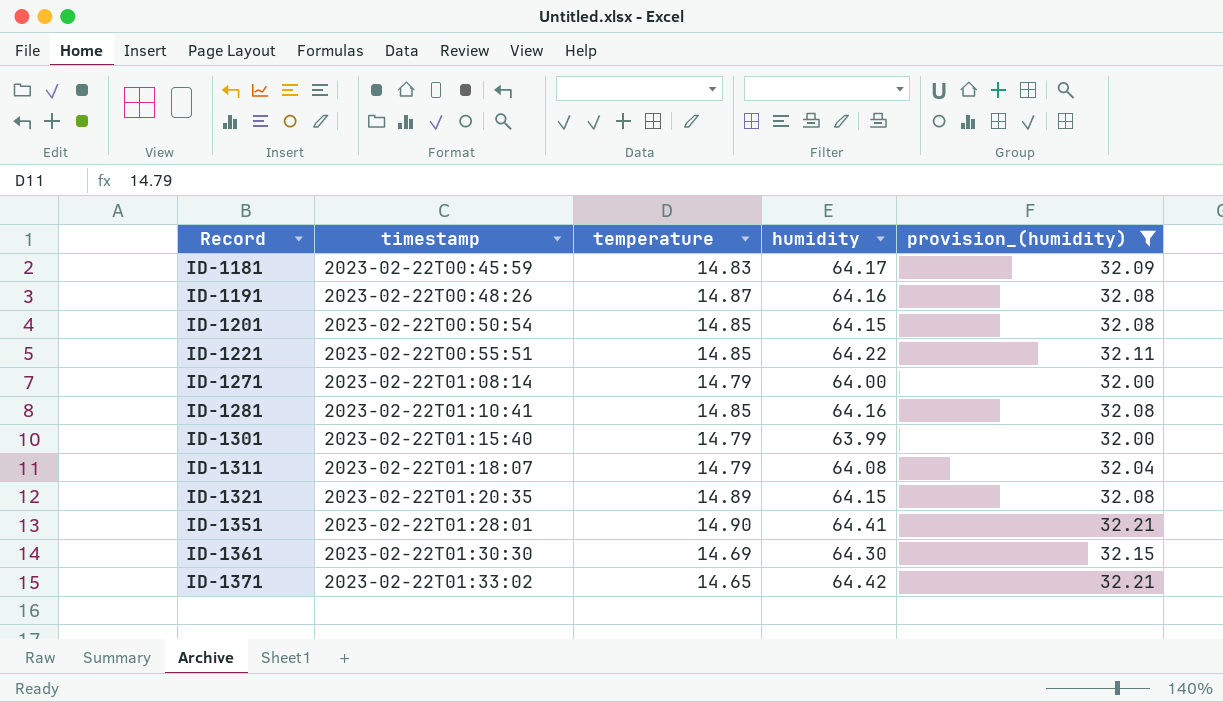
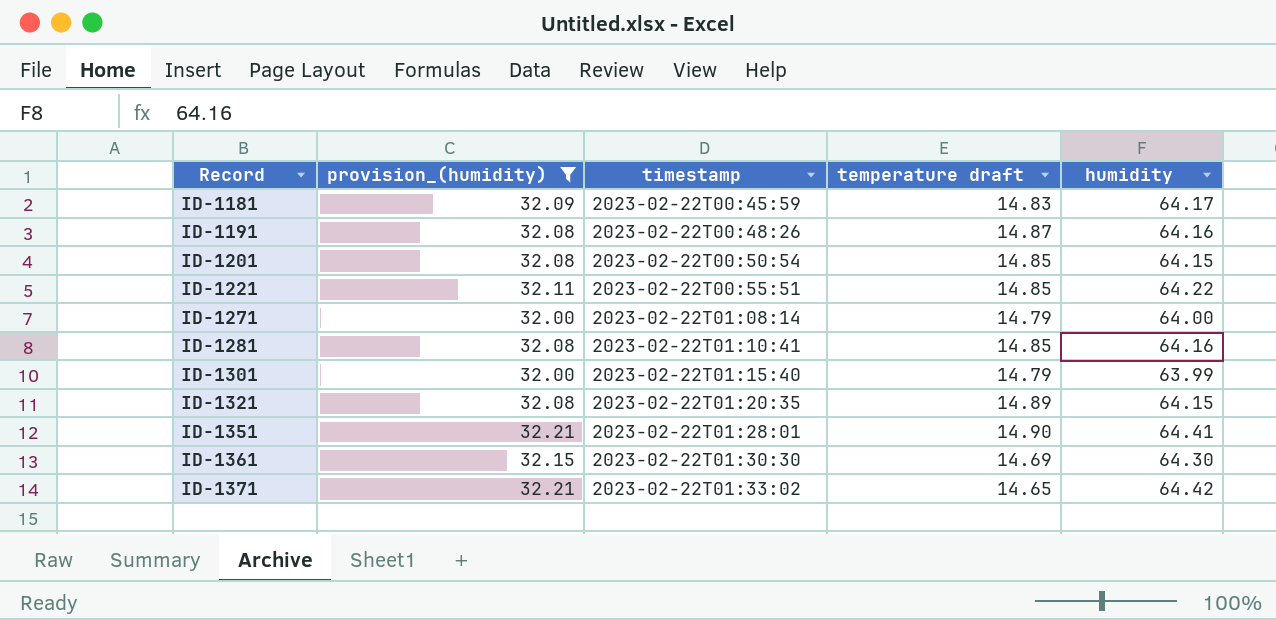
column provision_(humidity) | position: 5 -> 2
column name: temperature -> temperature draft
row ID-1311: 2023-02-22T01:18:07 | 14.79 | 64.08 | 32.04 -> none

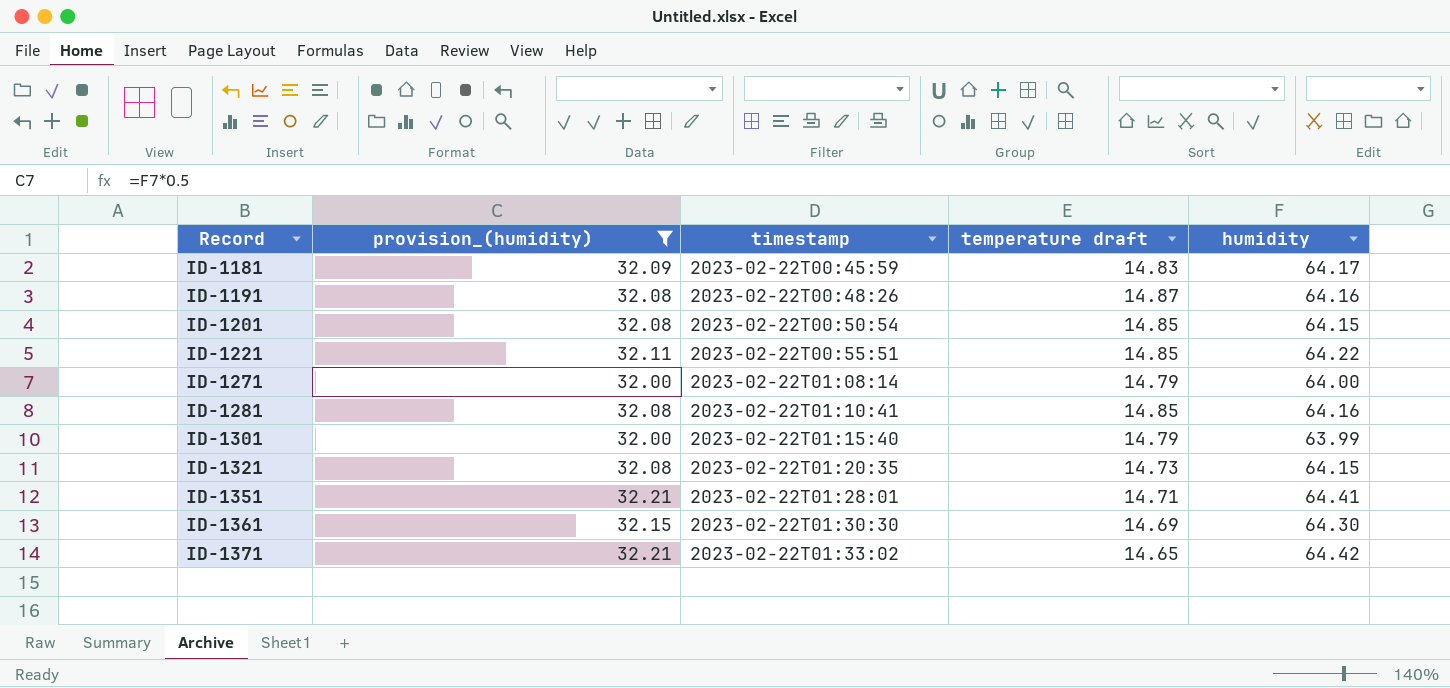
ID-1321 | temperature draft: 14.89 -> 14.73
ID-1351 | temperature draft: 14.90 -> 14.71

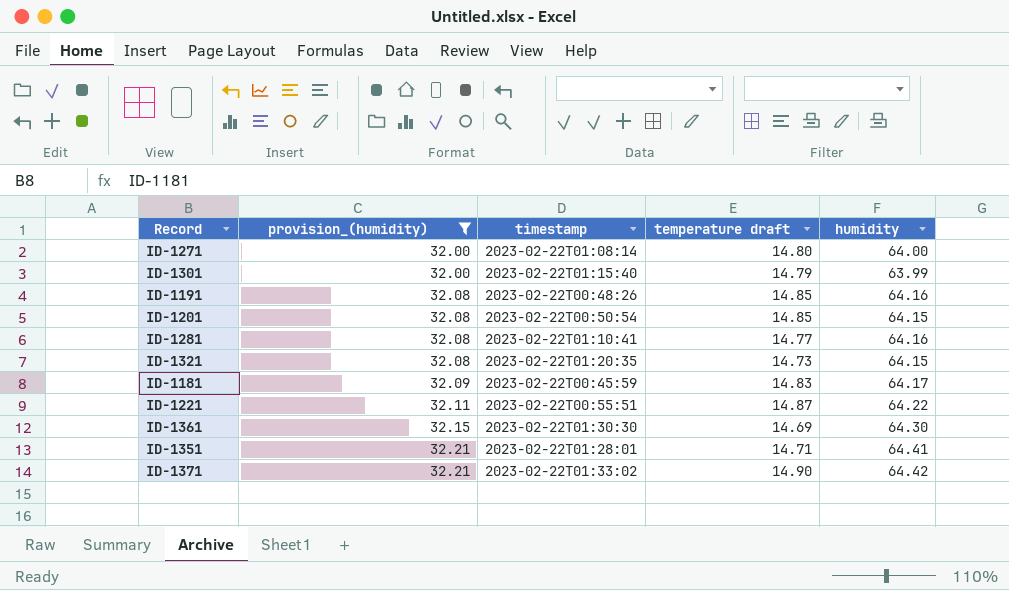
row order: Record ascending -> provision_(humidity) ascending
ID-1271 | temperature draft: 14.79 -> 14.80
ID-1191 | temperature draft: 14.87 -> 14.85
ID-1281 | temperature draft: 14.85 -> 14.77
ID-1221 | temperature draft: 14.85 -> 14.87
ID-1371 | temperature draft: 14.65 -> 14.90

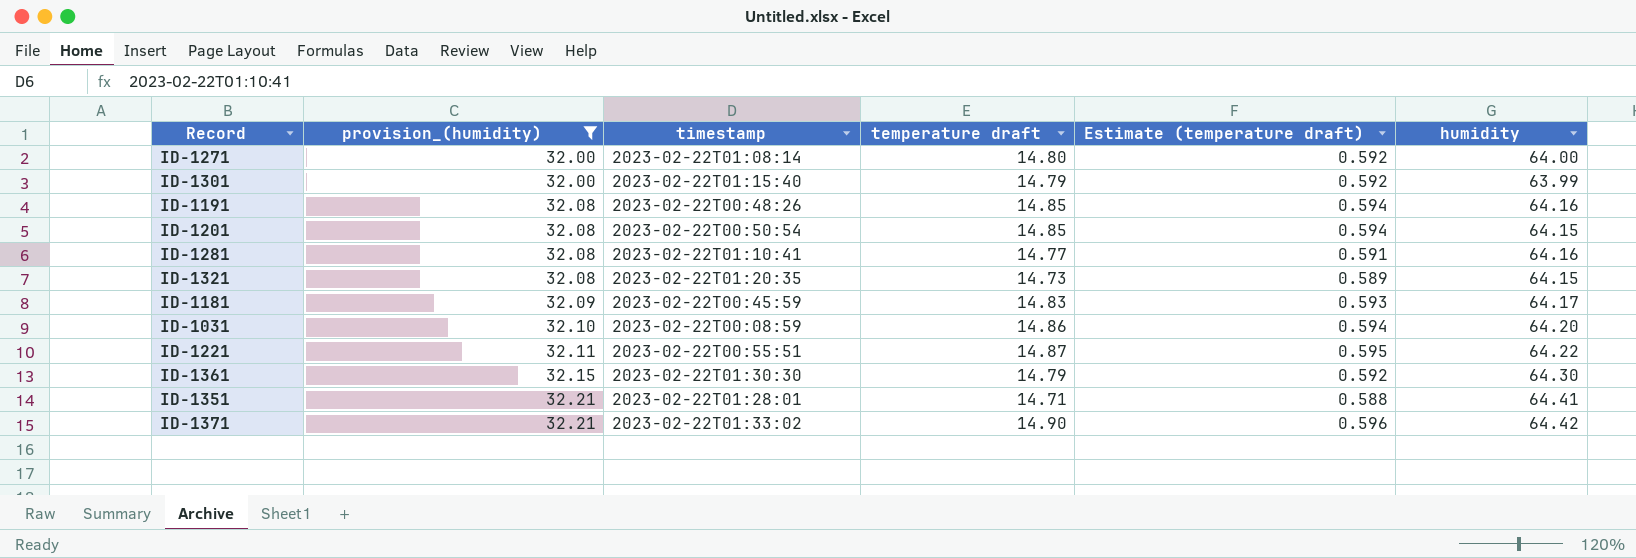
column Estimate (temperature draft) | formula: none -> [temperature draft] * 0.04
row ID-1031: none -> 32.10 | 2023-02-22T00:08:59 | 14.86 | 0.594 | 64.20
ID-1361 | temperature draft: 14.69 -> 14.79

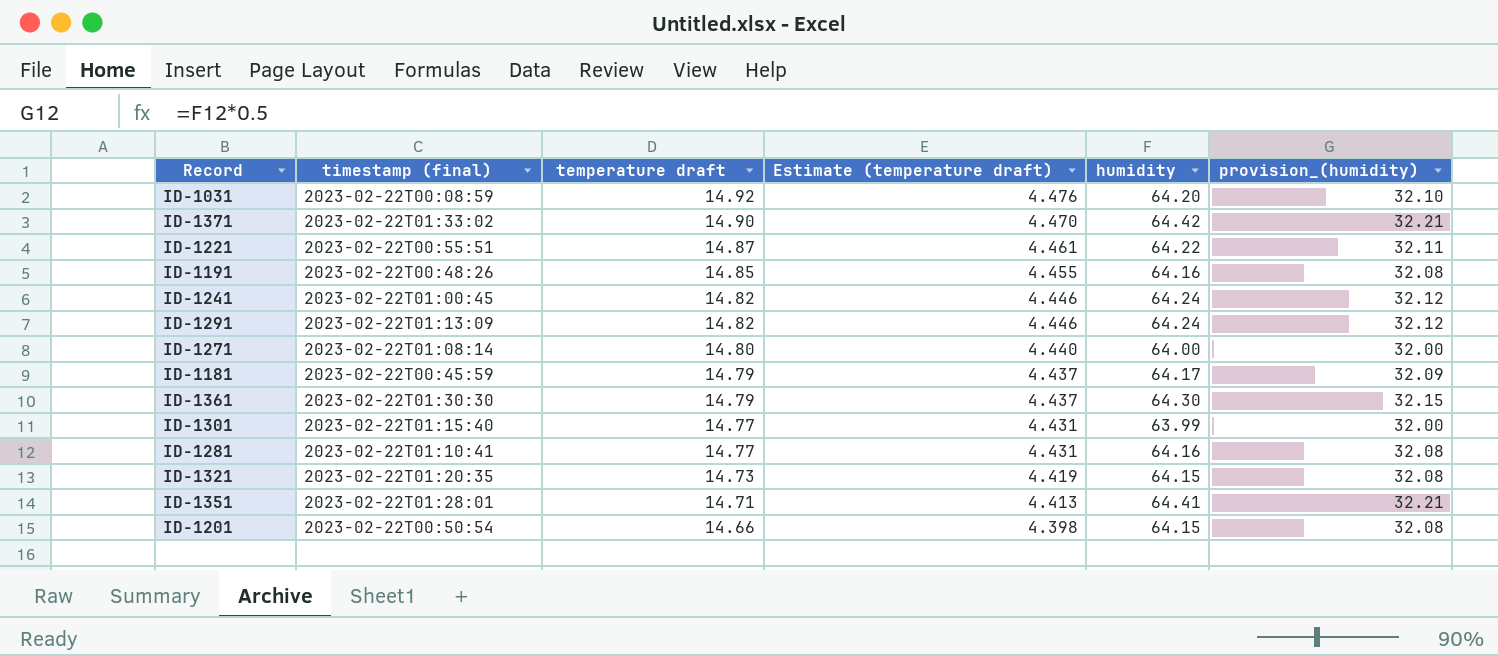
filter: provision_(humidity) != 32.12 -> none
row order: provision_(humidity) ascending -> temperature draft descending
column name: timestamp -> timestamp (final)
column Estimate (temperature draft) | formula: [temperature draft] * 0.04 -> [temperature draft] * 0.3
column provision_(humidity) | position: 2 -> 6
ID-1031 | temperature draft: 14.86 -> 14.92
ID-1181 | temperature draft: 14.83 -> 14.79
ID-1301 | temperature draft: 14.79 -> 14.77
ID-1201 | temperature draft: 14.85 -> 14.66

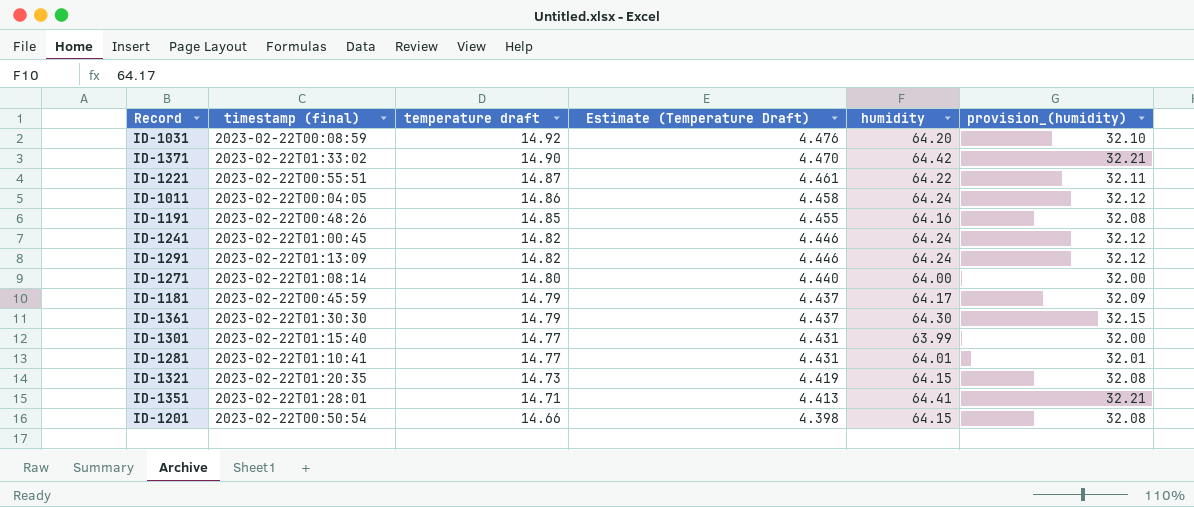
column name: Estimate (temperature draft) -> Estimate (Temperature Draft)
row ID-1011: none -> 2023-02-22T00:04:05 | 14.86 | 4.458 | 64.24 | 32.12
ID-1281 | humidity: 64.16 -> 64.01
ID-1281 | provision_(humidity): 32.08 -> 32.01

